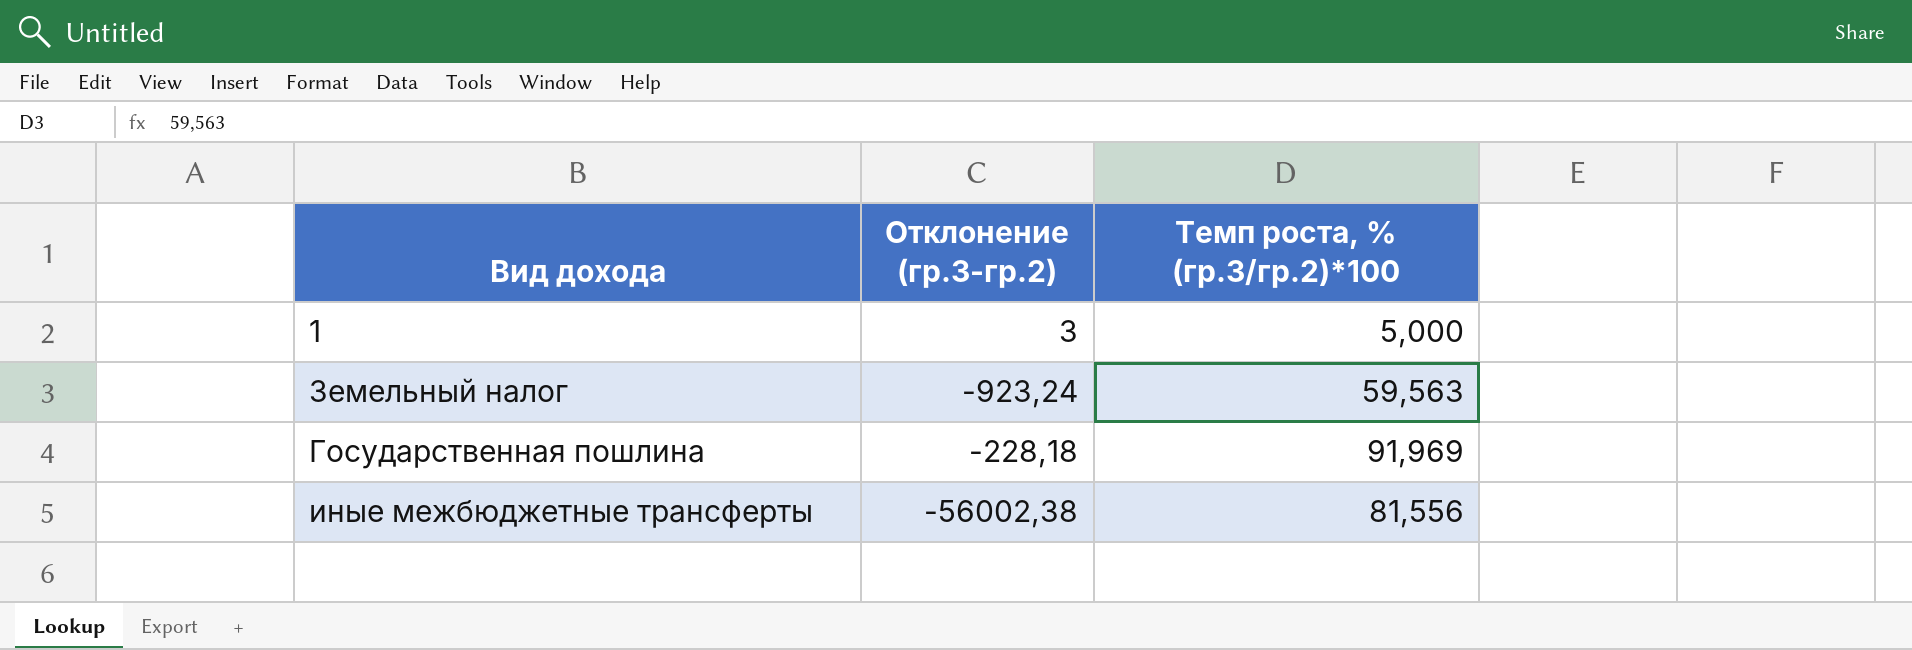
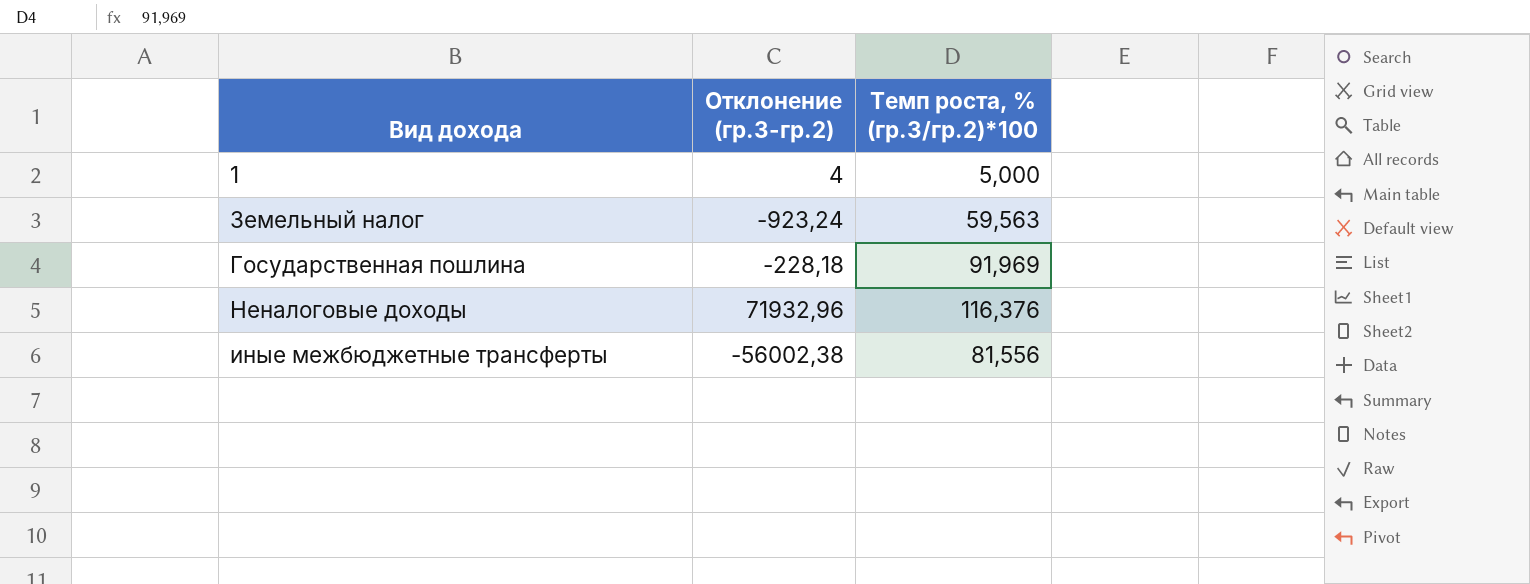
1 | Отклонение (гр.3-гр.2): 3 -> 4
row Неналоговые доходы: none -> 71932,96 | 116,376

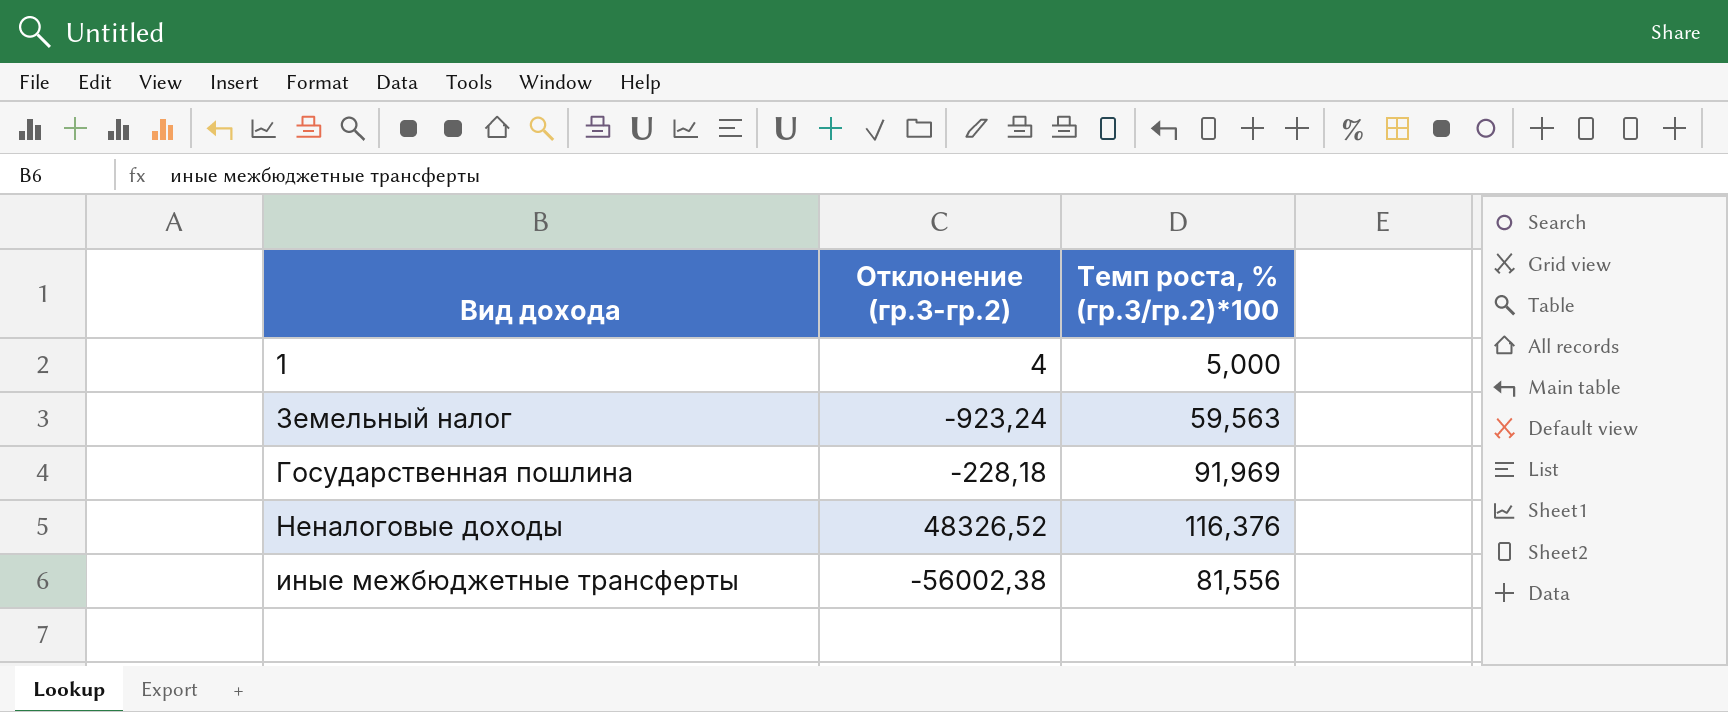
Неналоговые доходы | Отклонение (гр.3-гр.2): 71932,96 -> 48326,52

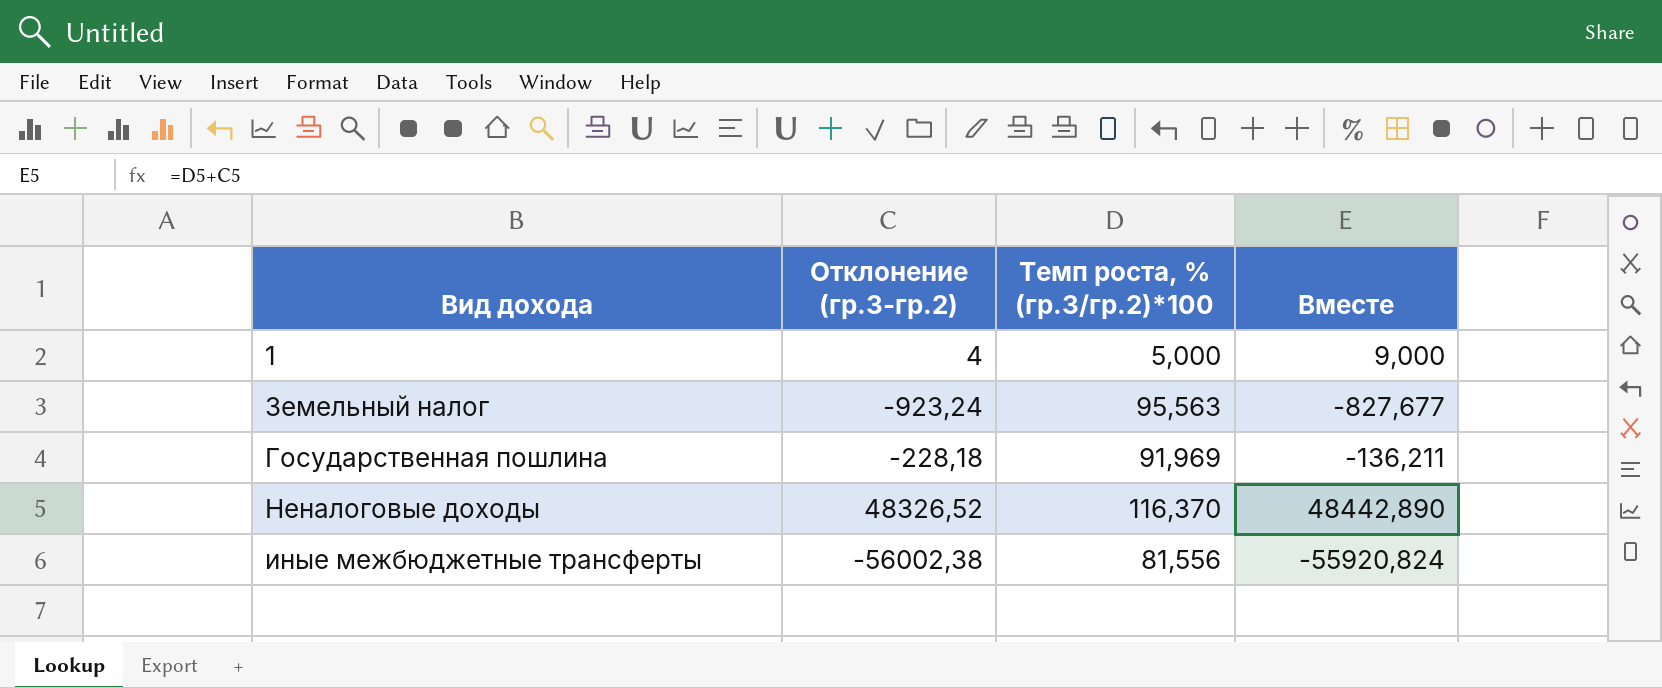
column Вместе | formula: none -> [Отклонение (гр.3-гр.2)] + [Темп роста, % (гр.3/гр.2)*100]
Земельный налог | Темп роста, % (гр.3/гр.2)*100: 59,563 -> 95,563
Неналоговые доходы | Темп роста, % (гр.3/гр.2)*100: 116,376 -> 116,370

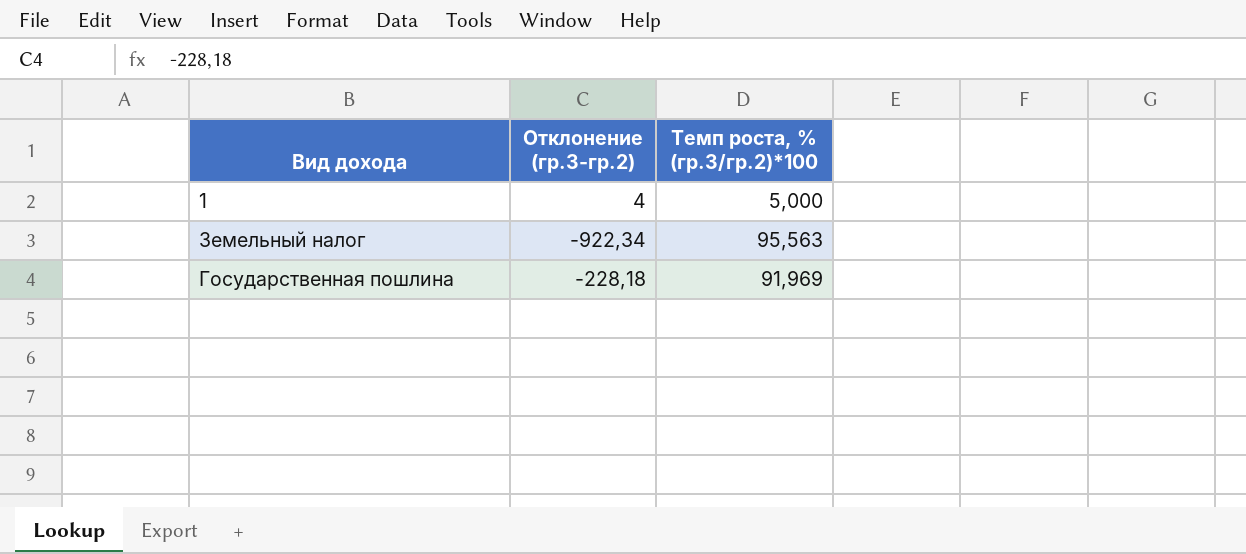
column Вместе | formula: [Отклонение (гр.3-гр.2)] + [Темп роста, % (гр.3/гр.2)*100] -> none
row Неналоговые доходы: 48326,52 | 116,370 | 48442,890 -> none
row иные межбюджетные трансферты: -56002,38 | 81,556 | -55920,824 -> none
Земельный налог | Отклонение (гр.3-гр.2): -923,24 -> -922,34

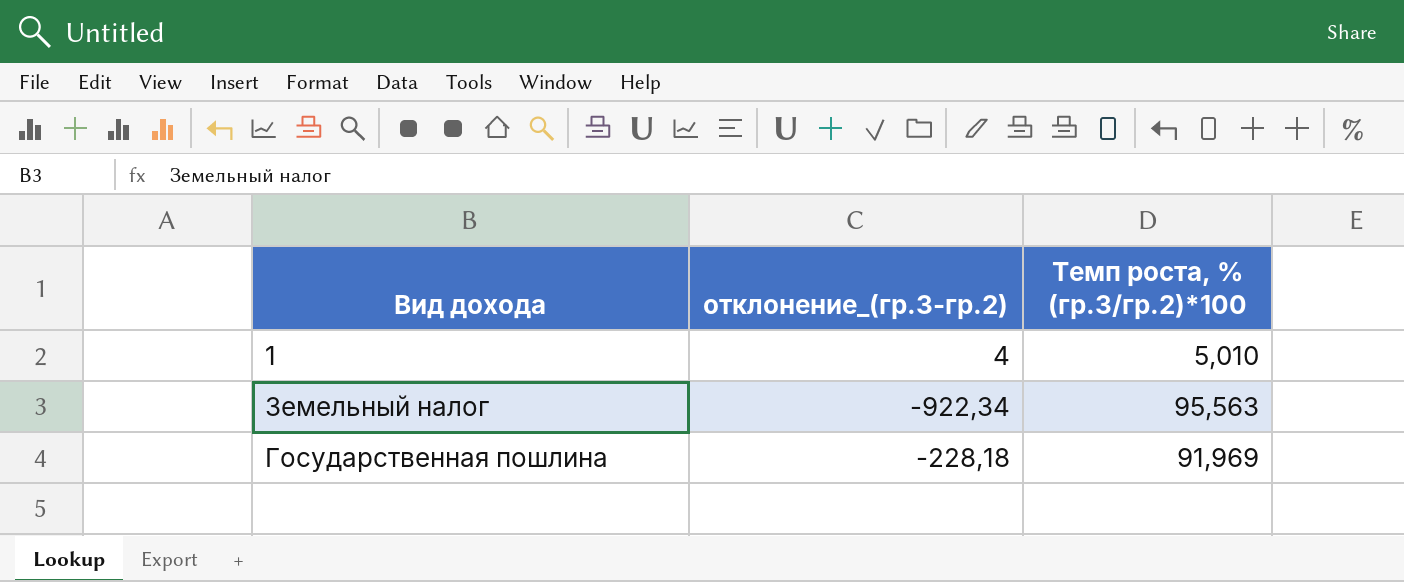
column name: Отклонение (гр.3-гр.2) -> отклонение_(гр.3-гр.2)
1 | Темп роста, % (гр.3/гр.2)*100: 5,000 -> 5,010

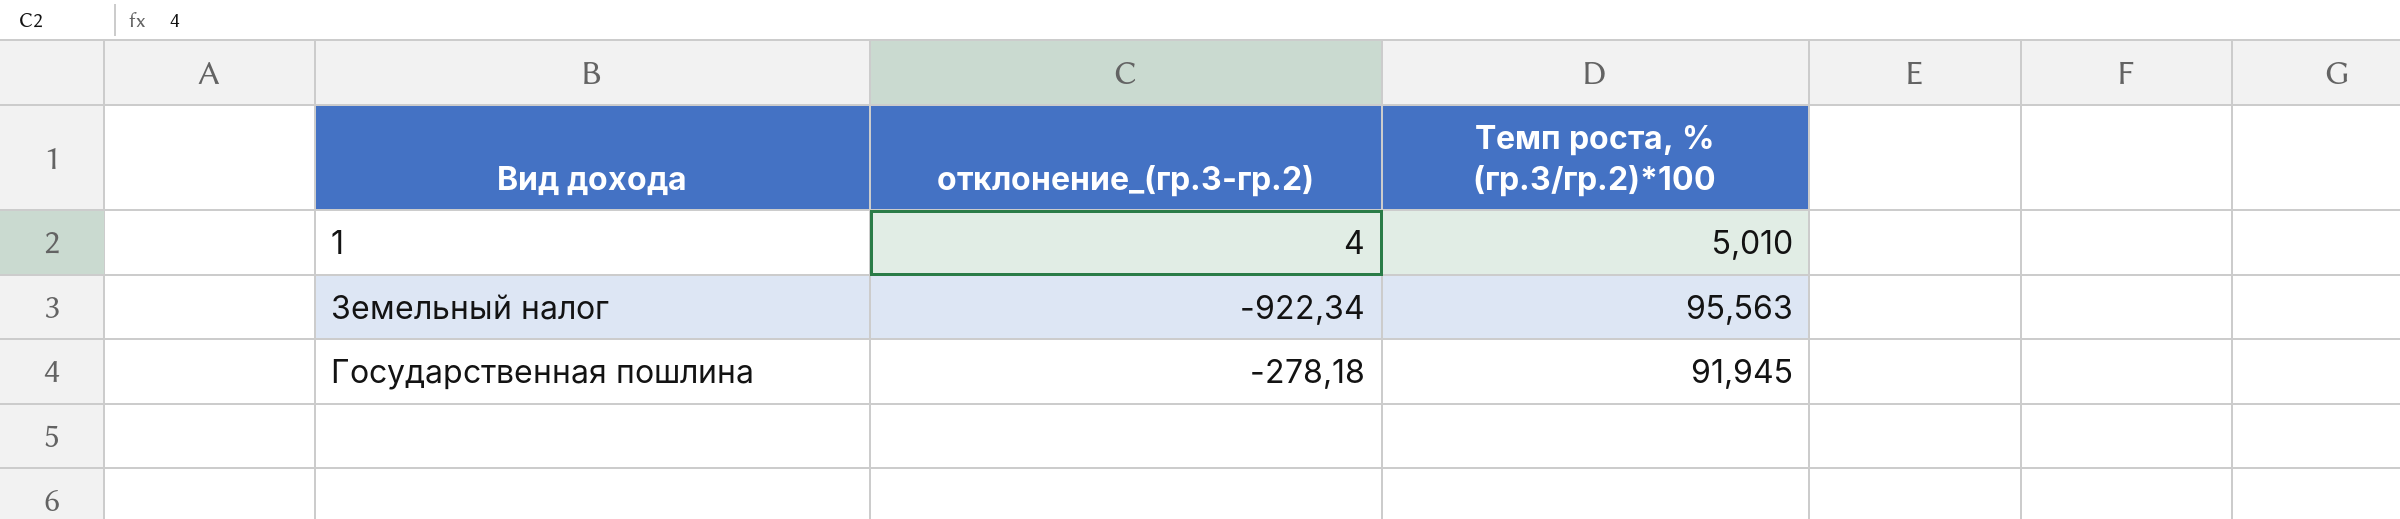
Государственная пошлина | отклонение_(гр.3-гр.2): -228,18 -> -278,18
Государственная пошлина | Темп роста, % (гр.3/гр.2)*100: 91,969 -> 91,945

